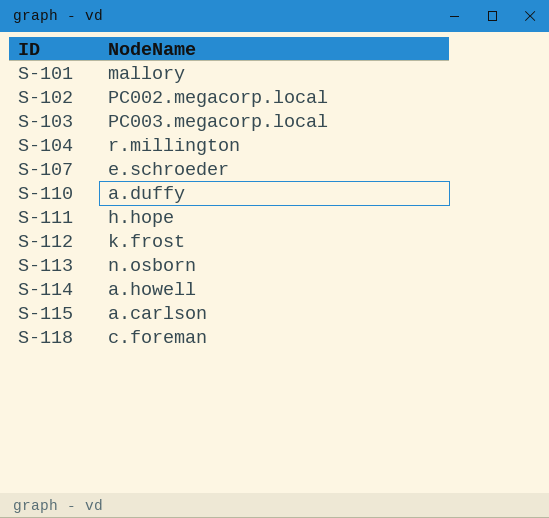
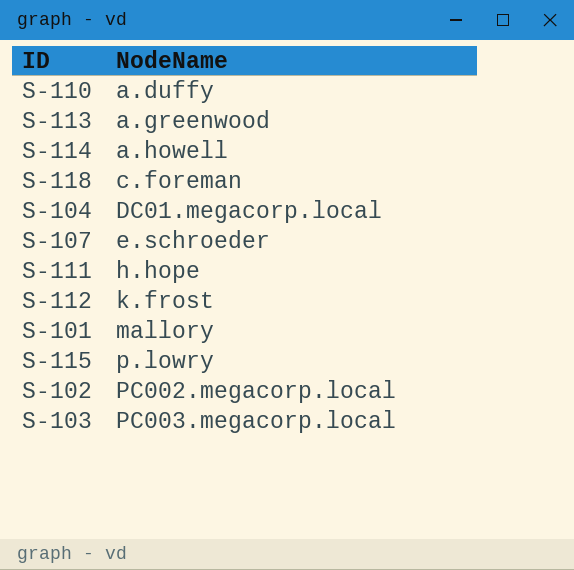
row order: ID ascending -> NodeName ascending
S-113 | NodeName: n.osborn -> a.greenwood
S-104 | NodeName: r.millington -> DC01.megacorp.local
S-115 | NodeName: a.carlson -> p.lowry

